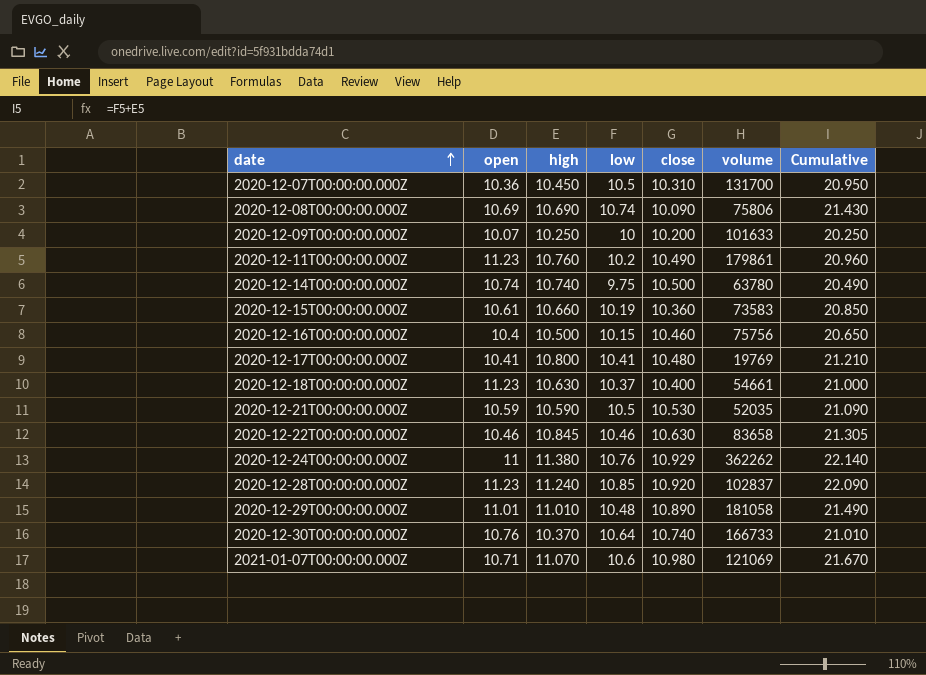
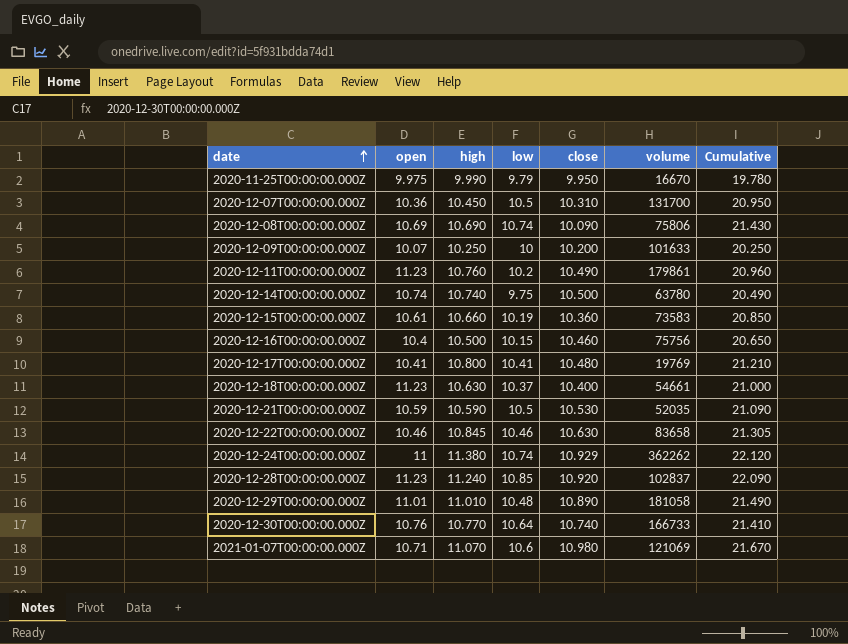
row 2020-11-25T00:00:00.000Z: none -> 9.975 | 9.990 | 9.79 | 9.950 | 16670 | 19.780
2020-12-24T00:00:00.000Z | low: 10.76 -> 10.74
2020-12-24T00:00:00.000Z | Cumulative: 22.140 -> 22.120
2020-12-30T00:00:00.000Z | high: 10.370 -> 10.770
2020-12-30T00:00:00.000Z | Cumulative: 21.010 -> 21.410

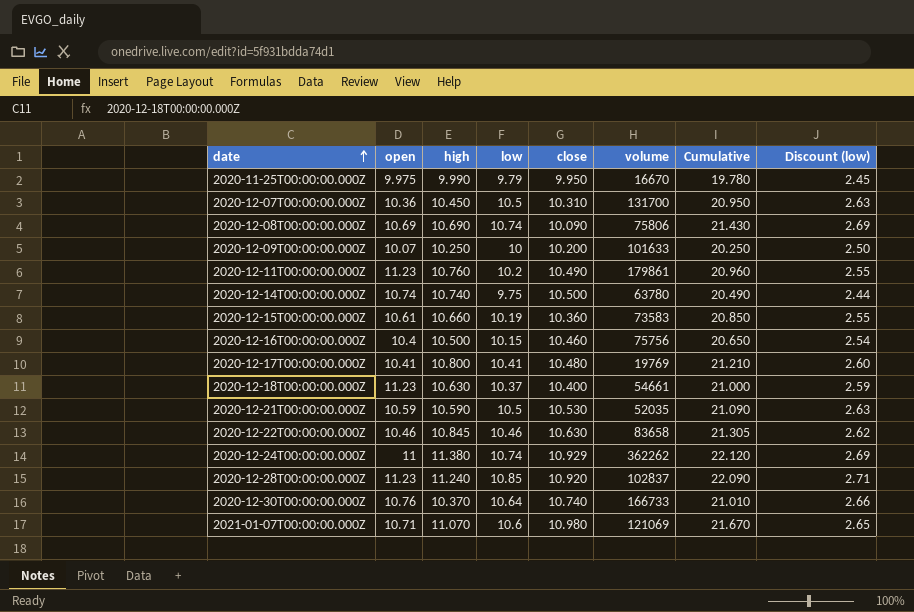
column Discount (low) | formula: none -> [low] * 0.25
row 2020-12-29T00:00:00.000Z: 11.01 | 11.010 | 10.48 | 10.890 | 181058 | 21.490 -> none
2020-12-30T00:00:00.000Z | high: 10.770 -> 10.370
2020-12-30T00:00:00.000Z | Cumulative: 21.410 -> 21.010

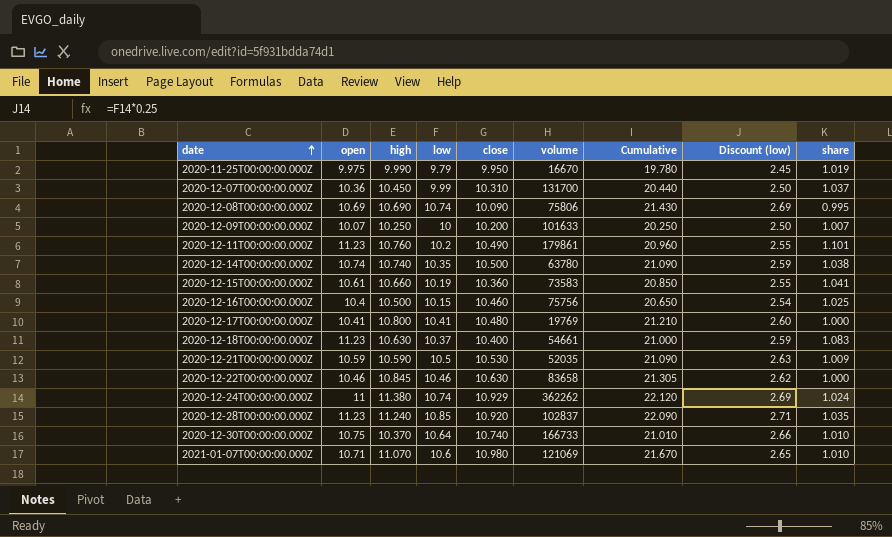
column share | formula: none -> [open] / [low]
2020-12-07T00:00:00.000Z | low: 10.5 -> 9.99
2020-12-07T00:00:00.000Z | Cumulative: 20.950 -> 20.440
2020-12-07T00:00:00.000Z | Discount (low): 2.63 -> 2.50
2020-12-14T00:00:00.000Z | low: 9.75 -> 10.35
2020-12-14T00:00:00.000Z | Cumulative: 20.490 -> 21.090
2020-12-14T00:00:00.000Z | Discount (low): 2.44 -> 2.59
2020-12-30T00:00:00.000Z | open: 10.76 -> 10.75

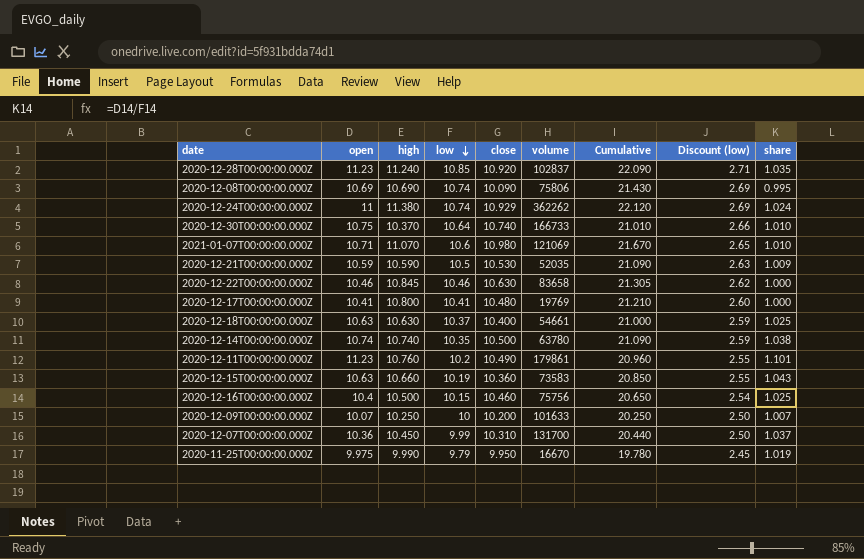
row order: date ascending -> low descending
2020-12-18T00:00:00.000Z | open: 11.23 -> 10.63
2020-12-18T00:00:00.000Z | share: 1.083 -> 1.025
2020-12-15T00:00:00.000Z | open: 10.61 -> 10.63
2020-12-15T00:00:00.000Z | share: 1.041 -> 1.043

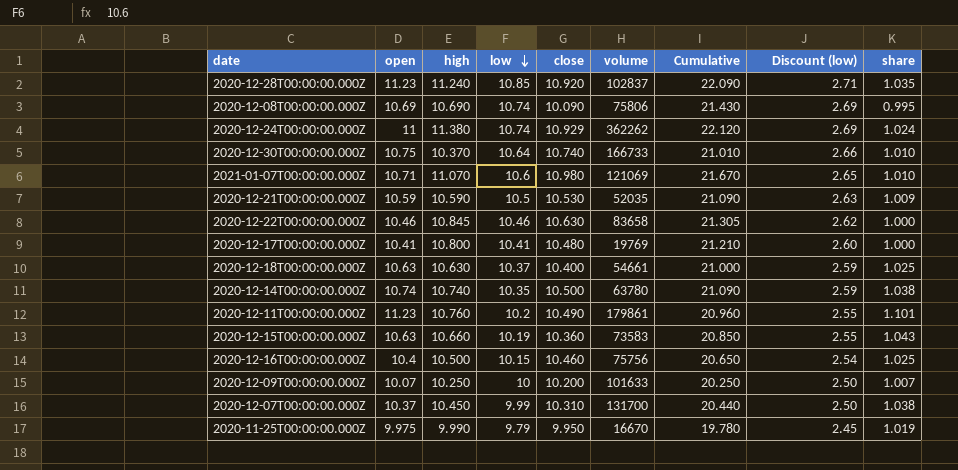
2020-12-07T00:00:00.000Z | open: 10.36 -> 10.37
2020-12-07T00:00:00.000Z | share: 1.037 -> 1.038

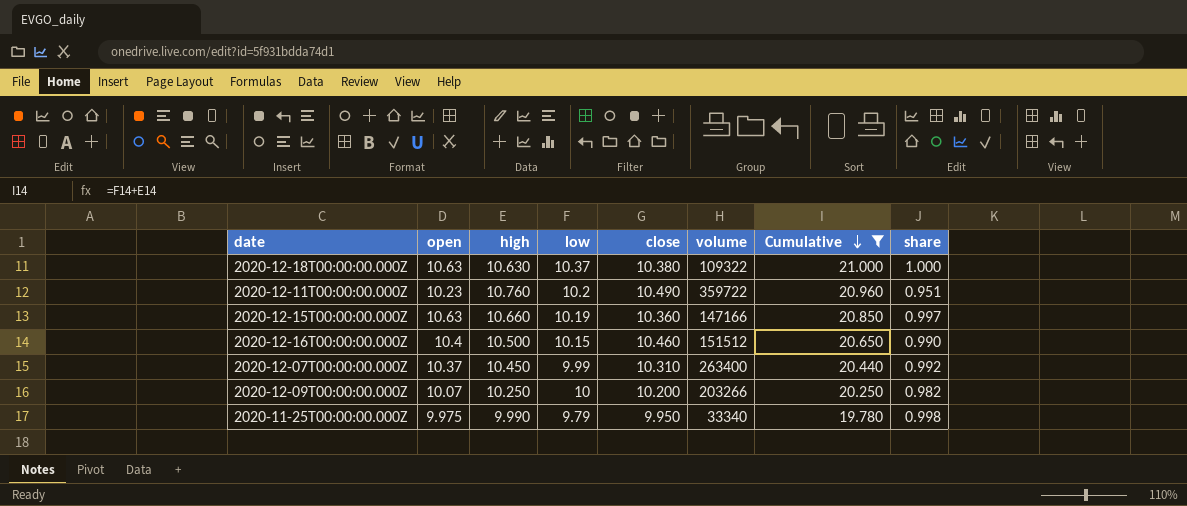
filter: none -> Cumulative <= 21.000
row order: low descending -> Cumulative descending
column Discount (low) | formula: [low] * 0.25 -> none
column share | formula: [open] / [low] -> [open] / [high]
2020-12-18T00:00:00.000Z | close: 10.400 -> 10.380
2020-12-18T00:00:00.000Z | volume: 54661 -> 109322
2020-12-11T00:00:00.000Z | open: 11.23 -> 10.23
2020-12-11T00:00:00.000Z | volume: 179861 -> 359722
2020-12-15T00:00:00.000Z | volume: 73583 -> 147166
2020-12-16T00:00:00.000Z | volume: 75756 -> 151512
2020-12-07T00:00:00.000Z | volume: 131700 -> 263400
2020-12-09T00:00:00.000Z | volume: 101633 -> 203266
2020-11-25T00:00:00.000Z | volume: 16670 -> 33340

